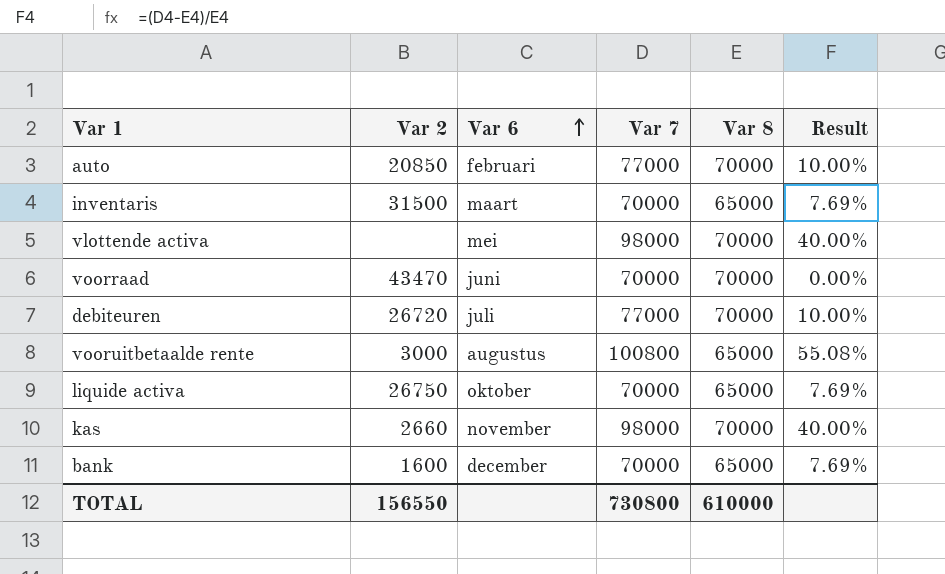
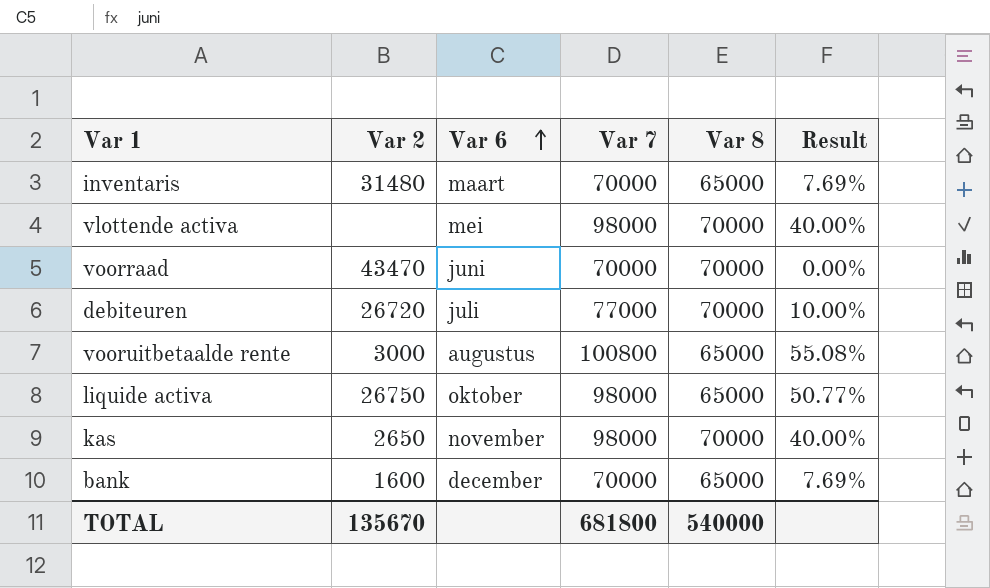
row auto: 20850 | februari | 77000 | 70000 | 10.00% -> none
inventaris | Var 2: 31500 -> 31480
liquide activa | Var 7: 70000 -> 98000
liquide activa | Result: 7.69% -> 50.77%
kas | Var 2: 2660 -> 2650
TOTAL | Var 2: 156550 -> 135670
TOTAL | Var 7: 730800 -> 681800
TOTAL | Var 8: 610000 -> 540000

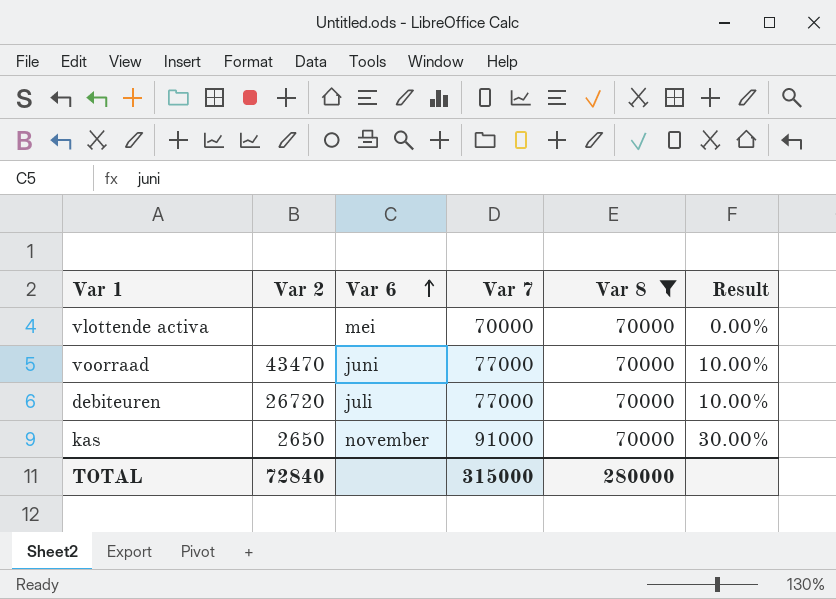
filter: none -> Var 8 = 70000
vlottende activa | Var 7: 98000 -> 70000
vlottende activa | Result: 40.00% -> 0.00%
voorraad | Var 7: 70000 -> 77000
voorraad | Result: 0.00% -> 10.00%
kas | Var 7: 98000 -> 91000
kas | Result: 40.00% -> 30.00%
TOTAL | Var 2: 135670 -> 72840
TOTAL | Var 7: 681800 -> 315000
TOTAL | Var 8: 540000 -> 280000

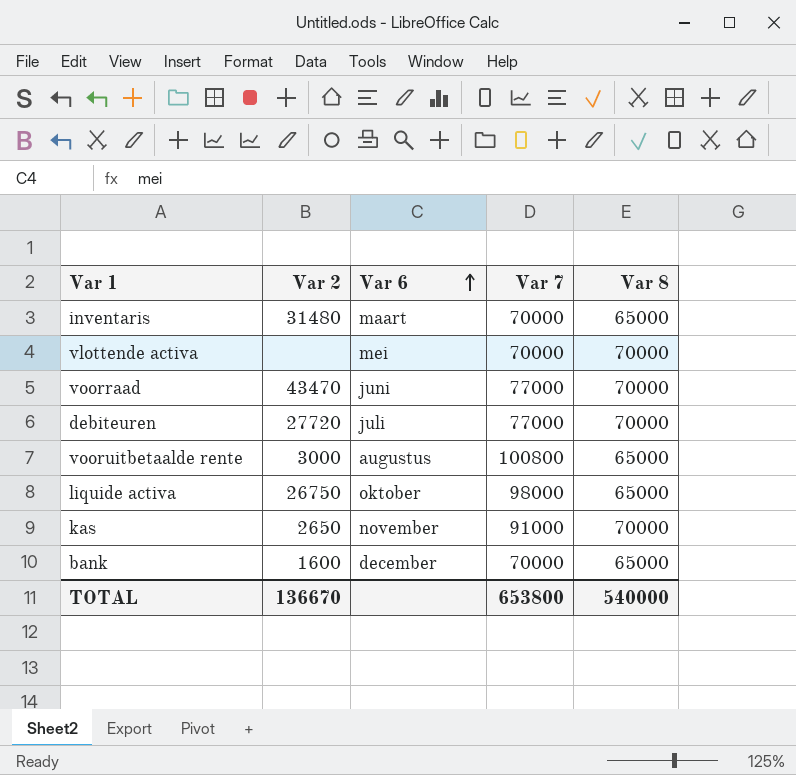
filter: Var 8 = 70000 -> none
column Result | formula: ([Var 7] - [Var 8]) / [Var 8] -> none
debiteuren | Var 2: 26720 -> 27720
TOTAL | Var 2: 72840 -> 136670
TOTAL | Var 7: 315000 -> 653800
TOTAL | Var 8: 280000 -> 540000

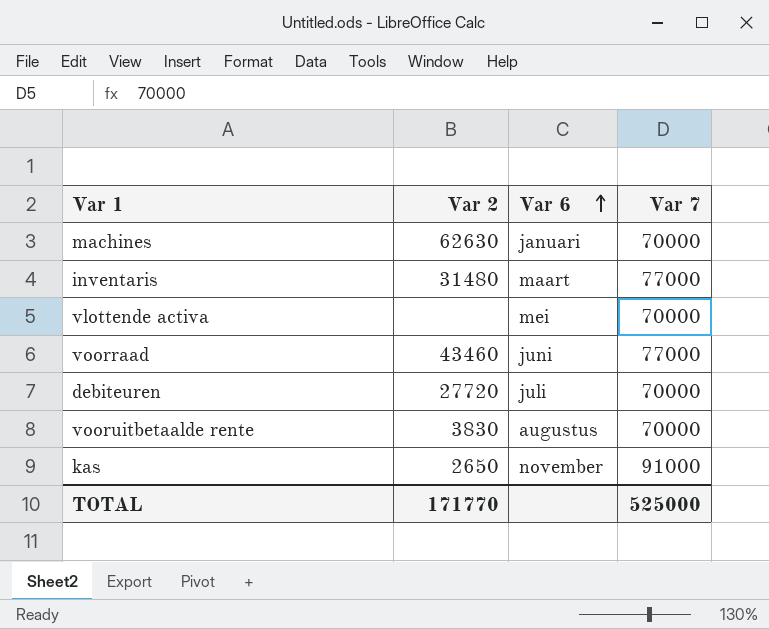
column Var 8 | position: 5 -> none
row liquide activa: 26750 | oktober | 98000 | 65000 -> none
row bank: 1600 | december | 70000 | 65000 -> none
row machines: none -> 62630 | januari | 70000
inventaris | Var 7: 70000 -> 77000
voorraad | Var 2: 43470 -> 43460
debiteuren | Var 7: 77000 -> 70000
vooruitbetaalde rente | Var 2: 3000 -> 3830
vooruitbetaalde rente | Var 7: 100800 -> 70000
TOTAL | Var 2: 136670 -> 171770
TOTAL | Var 7: 653800 -> 525000

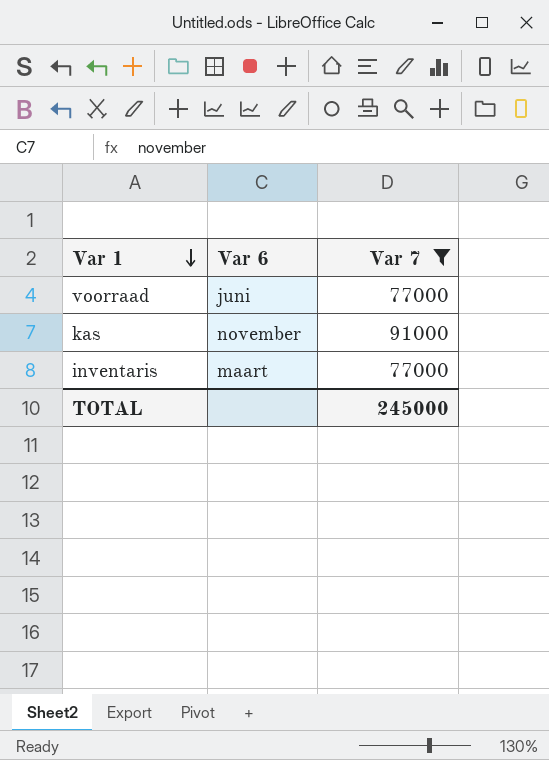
filter: none -> Var 7 != 70000
row order: Var 6 ascending -> Var 1 descending
column Var 2 | position: 2 -> none
TOTAL | Var 7: 525000 -> 245000

